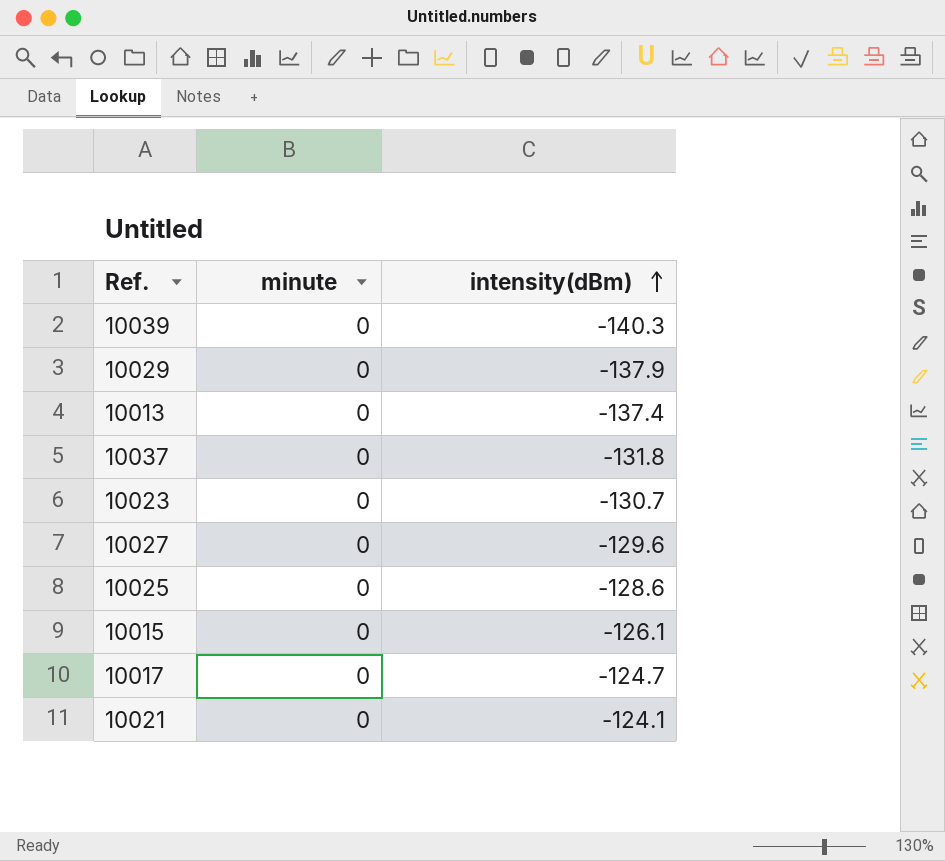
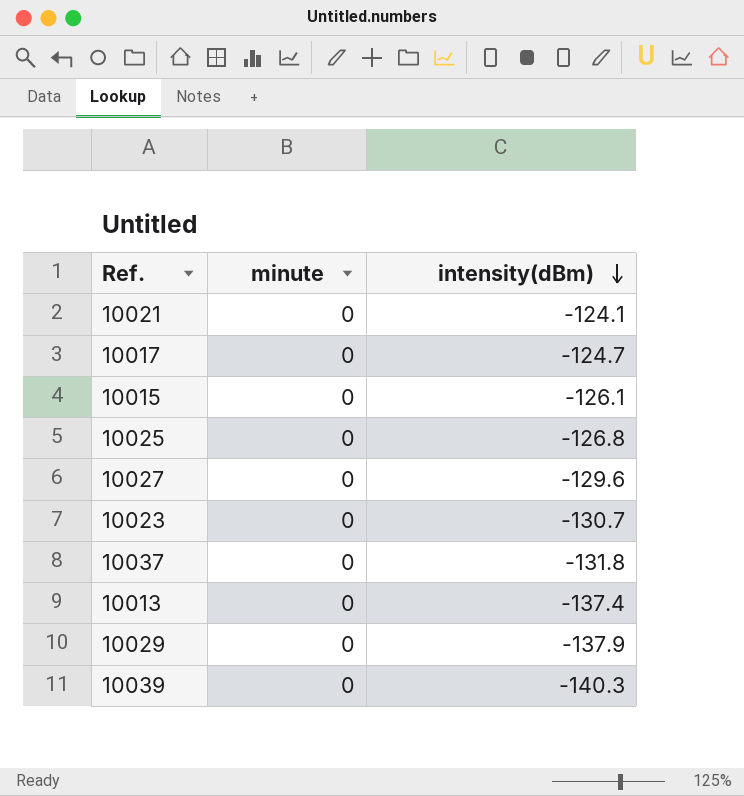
row order: intensity(dBm) ascending -> intensity(dBm) descending
10025 | intensity(dBm): -128.6 -> -126.8

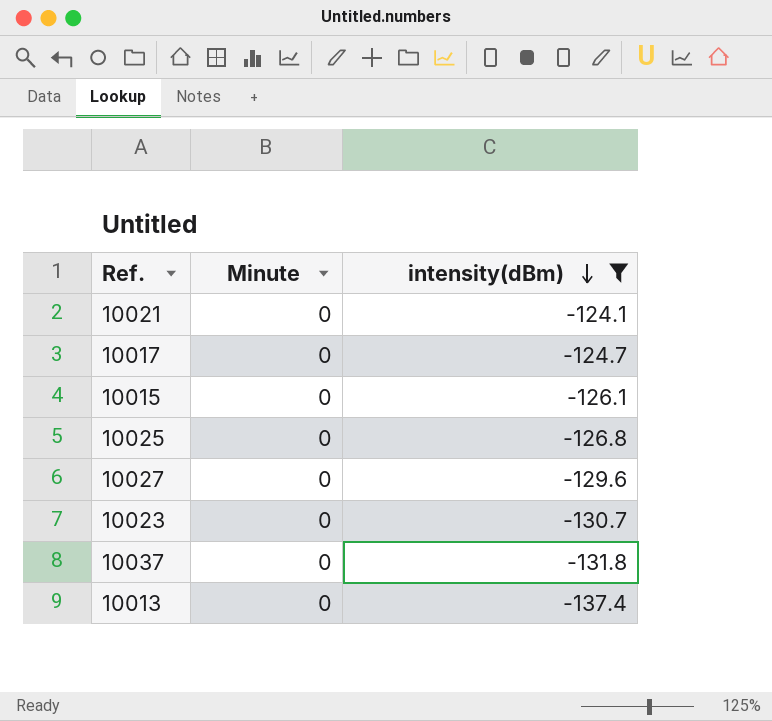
filter: none -> intensity(dBm) >= -137.4
column name: minute -> Minute

